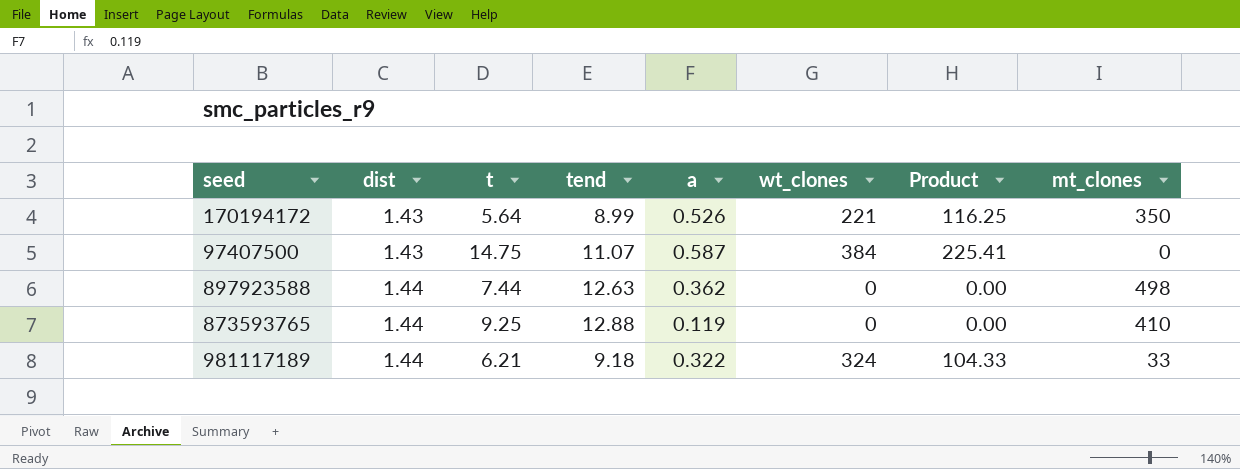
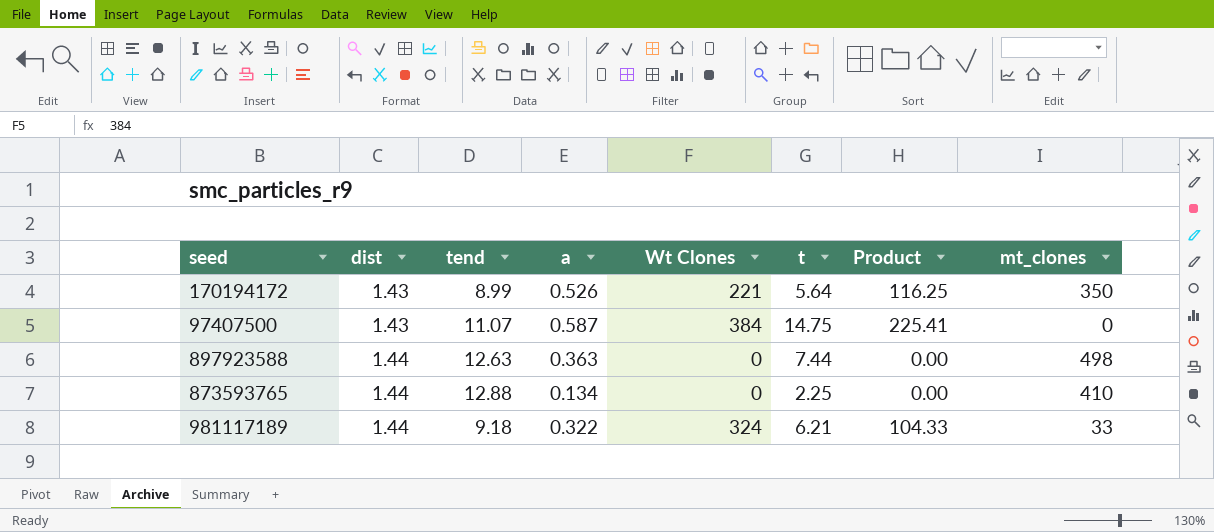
column name: wt_clones -> Wt Clones
column t | position: 3 -> 6
897923588 | a: 0.362 -> 0.363
873593765 | a: 0.119 -> 0.134
873593765 | t: 9.25 -> 2.25

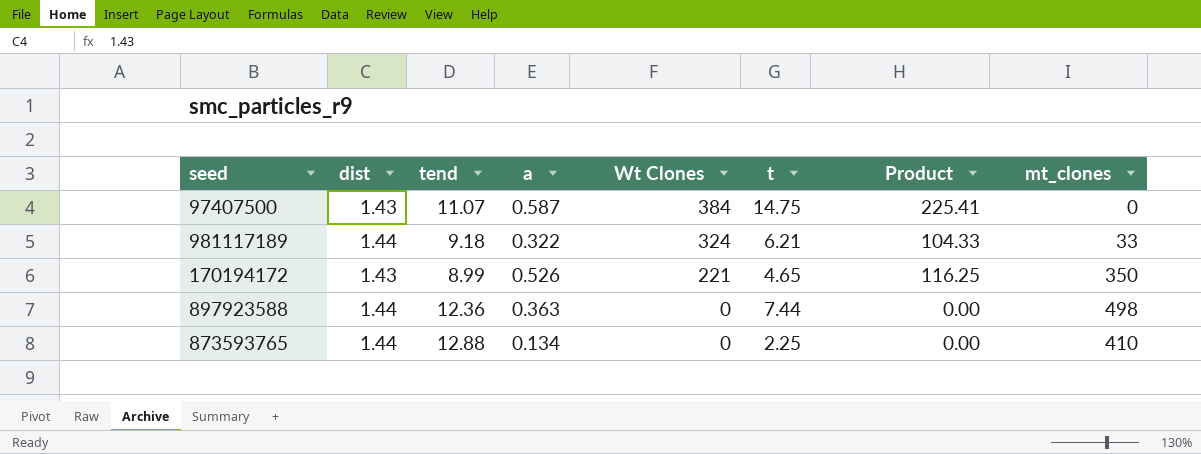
row order: dist ascending -> Wt Clones descending
170194172 | t: 5.64 -> 4.65
897923588 | tend: 12.63 -> 12.36

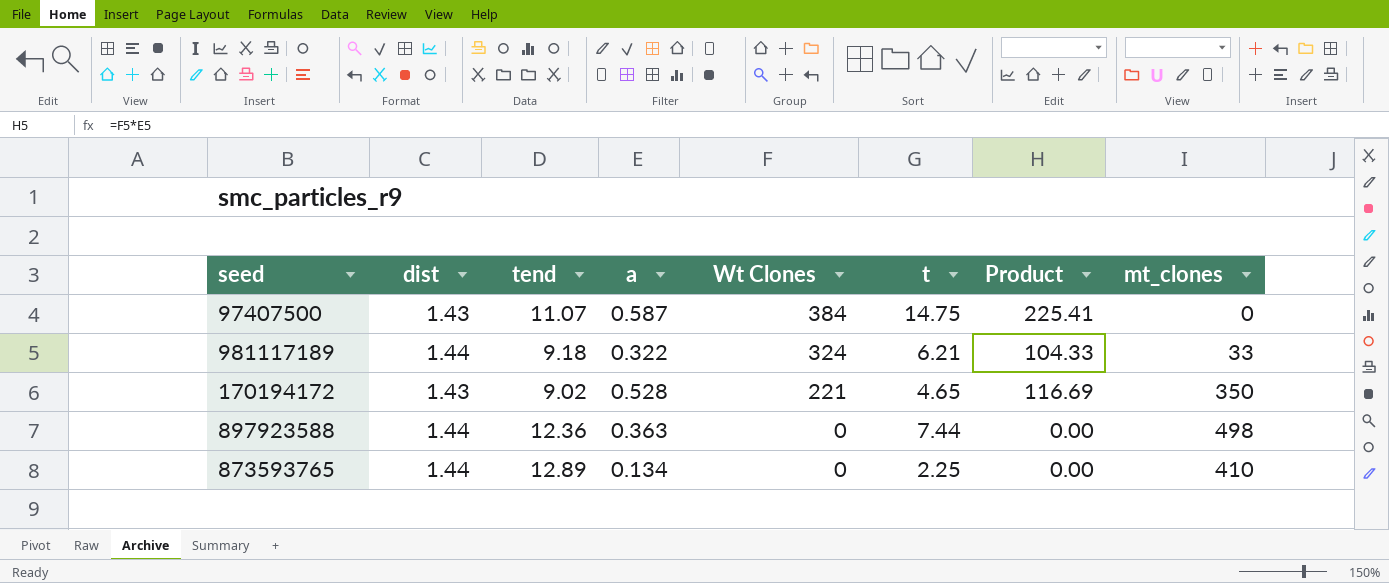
170194172 | tend: 8.99 -> 9.02
170194172 | a: 0.526 -> 0.528
170194172 | Product: 116.25 -> 116.69
873593765 | tend: 12.88 -> 12.89

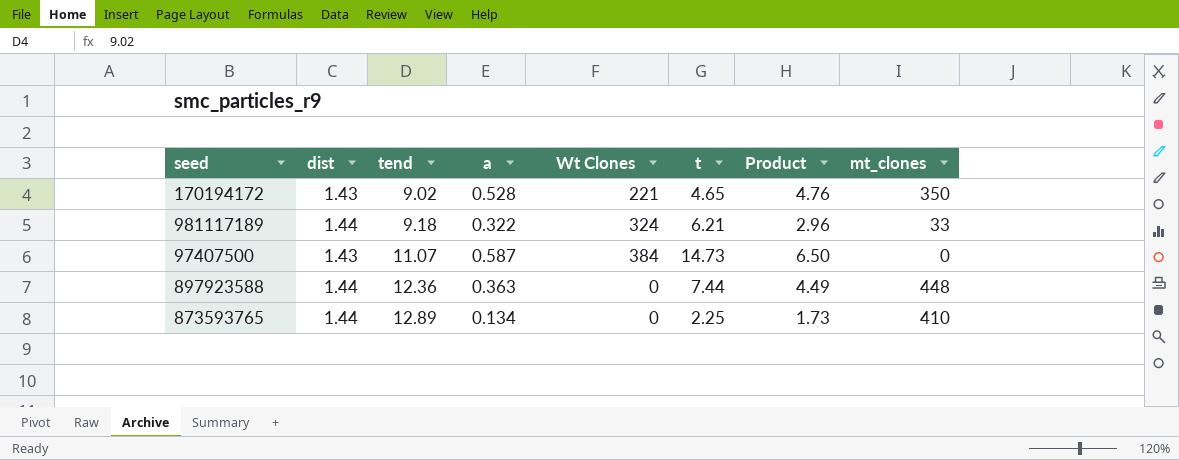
row order: Wt Clones descending -> tend ascending
column Product | formula: [a] * [Wt Clones] -> [tend] * [a]
97407500 | t: 14.75 -> 14.73
897923588 | mt_clones: 498 -> 448

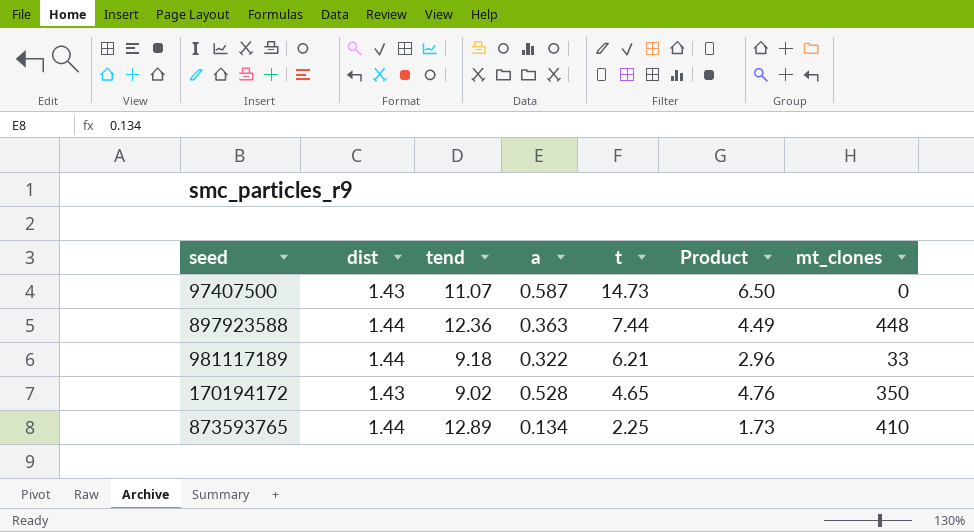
row order: tend ascending -> t descending
column Wt Clones | position: 5 -> none

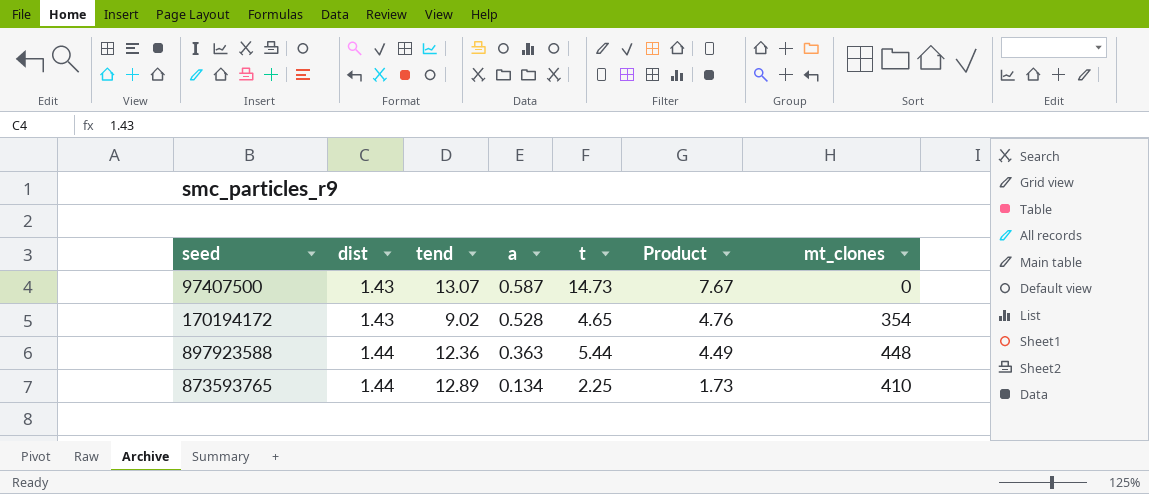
row order: t descending -> dist ascending
row 981117189: 1.44 | 9.18 | 0.322 | 6.21 | 2.96 | 33 -> none
97407500 | tend: 11.07 -> 13.07
97407500 | Product: 6.50 -> 7.67
170194172 | mt_clones: 350 -> 354
897923588 | t: 7.44 -> 5.44

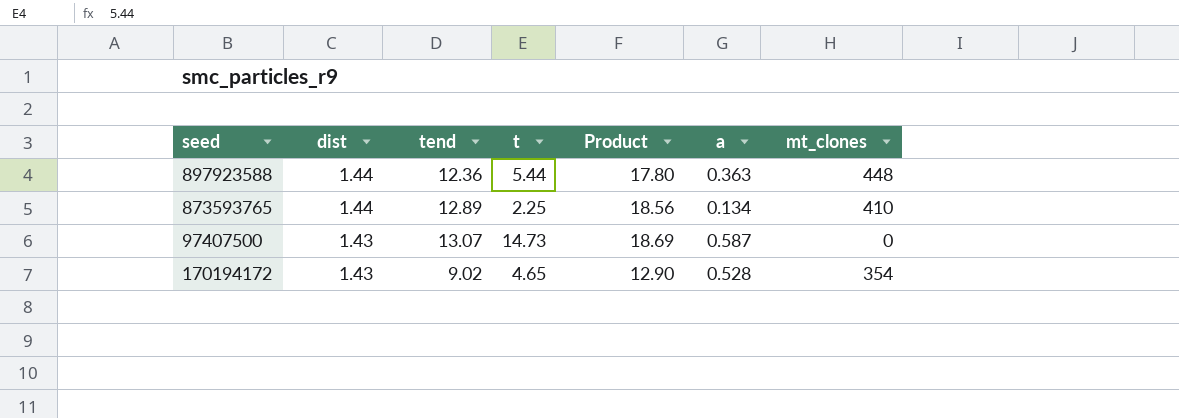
row order: dist ascending -> dist descending
column Product | formula: [tend] * [a] -> [dist] * [tend]
column a | position: 4 -> 6

